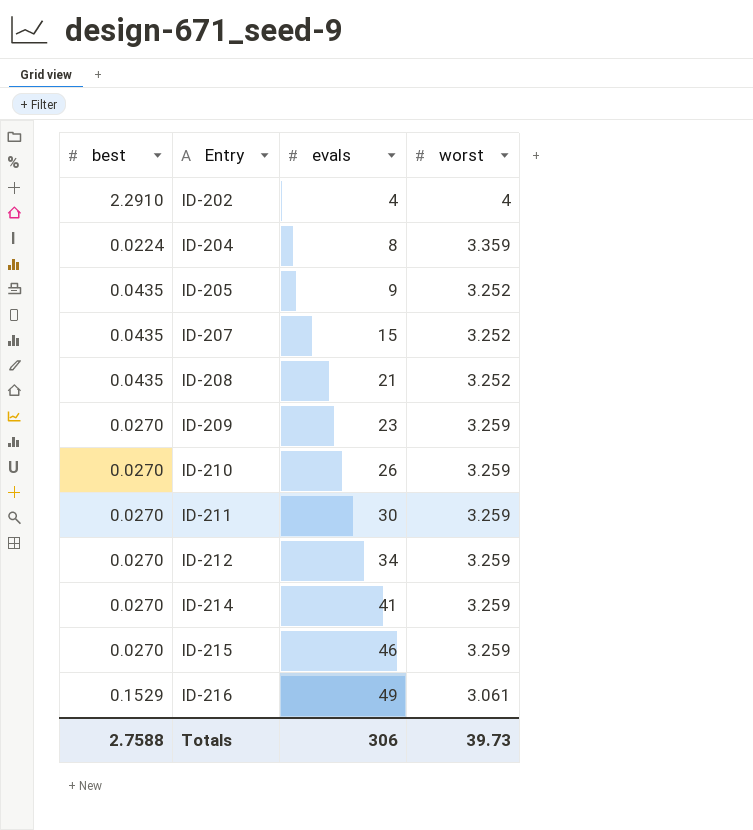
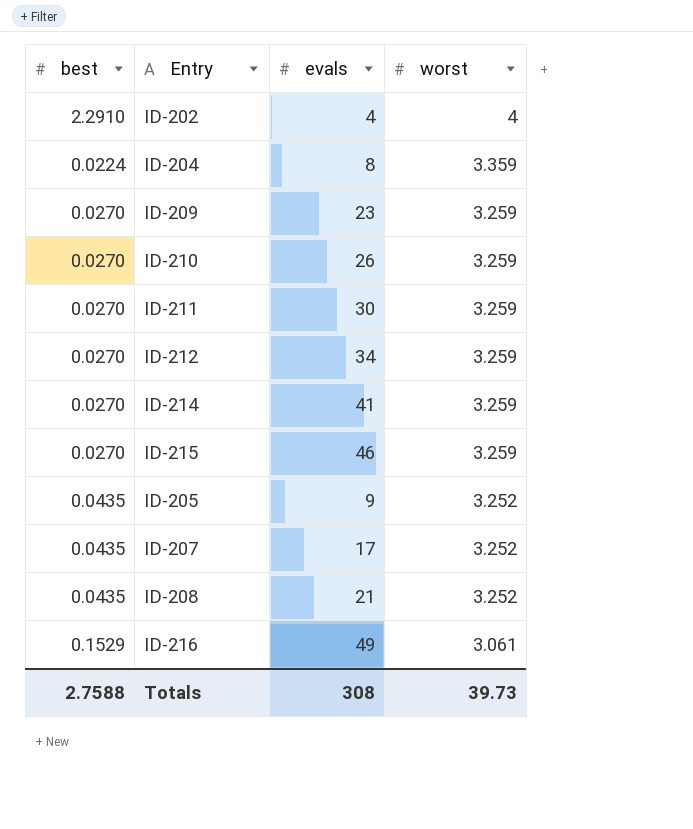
row order: Entry ascending -> worst descending
ID-207 | evals: 15 -> 17
Totals | evals: 306 -> 308

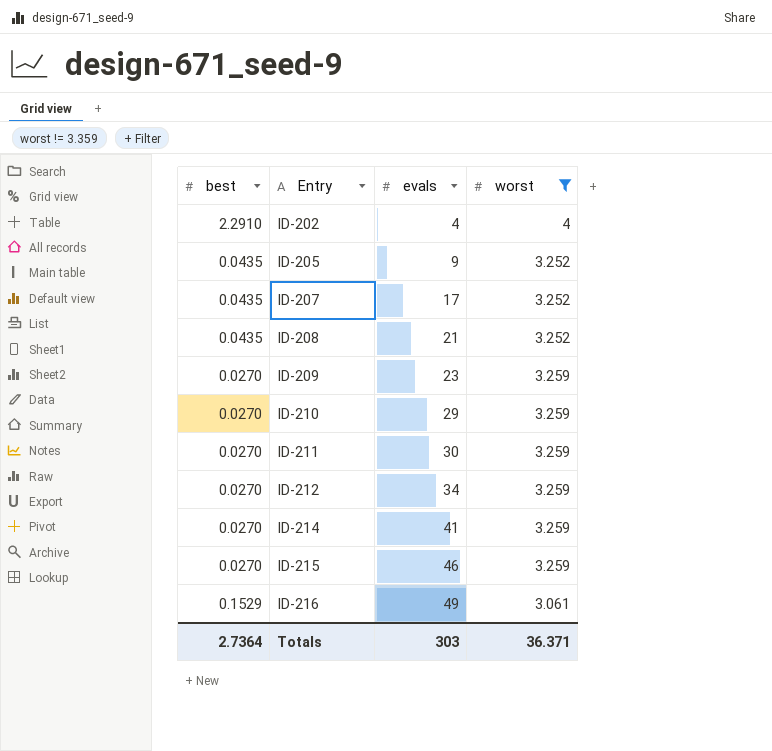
filter: none -> worst != 3.359
row order: worst descending -> Entry ascending
ID-210 | evals: 26 -> 29
Totals | best: 2.7588 -> 2.7364
Totals | evals: 308 -> 303
Totals | worst: 39.73 -> 36.371

